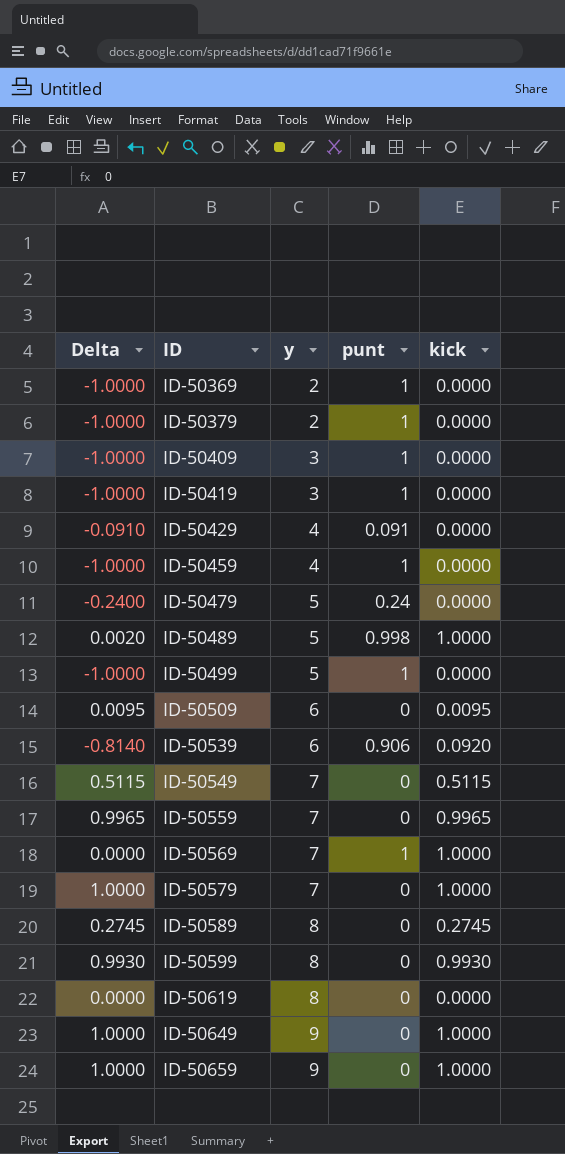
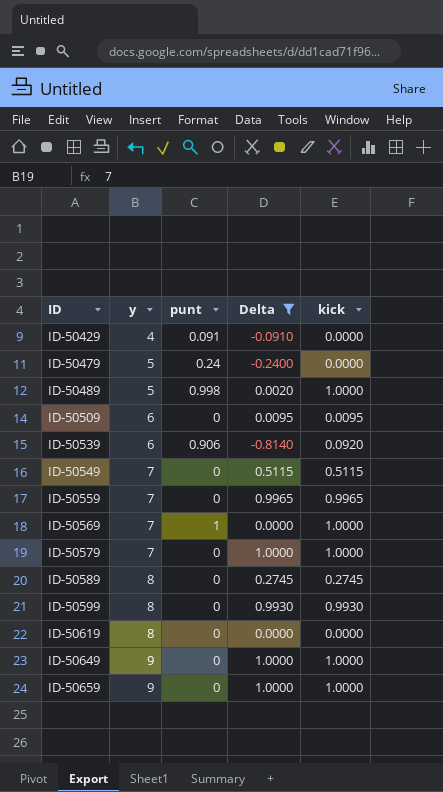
filter: none -> Delta != -1.0000
column Delta | position: 1 -> 4

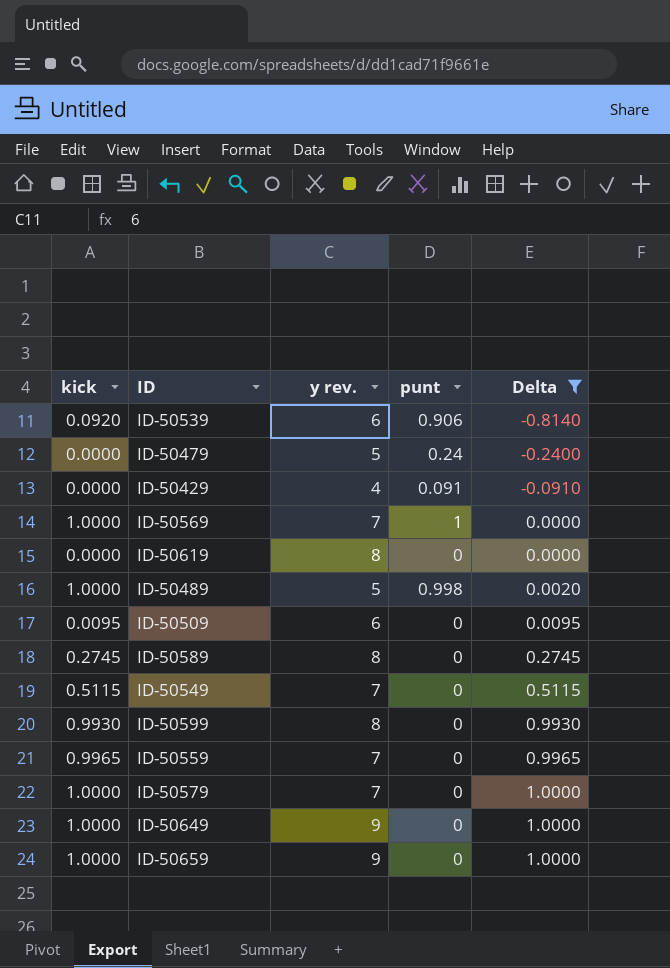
row order: ID ascending -> Delta ascending
column kick | position: 5 -> 1
column name: y -> y rev.

